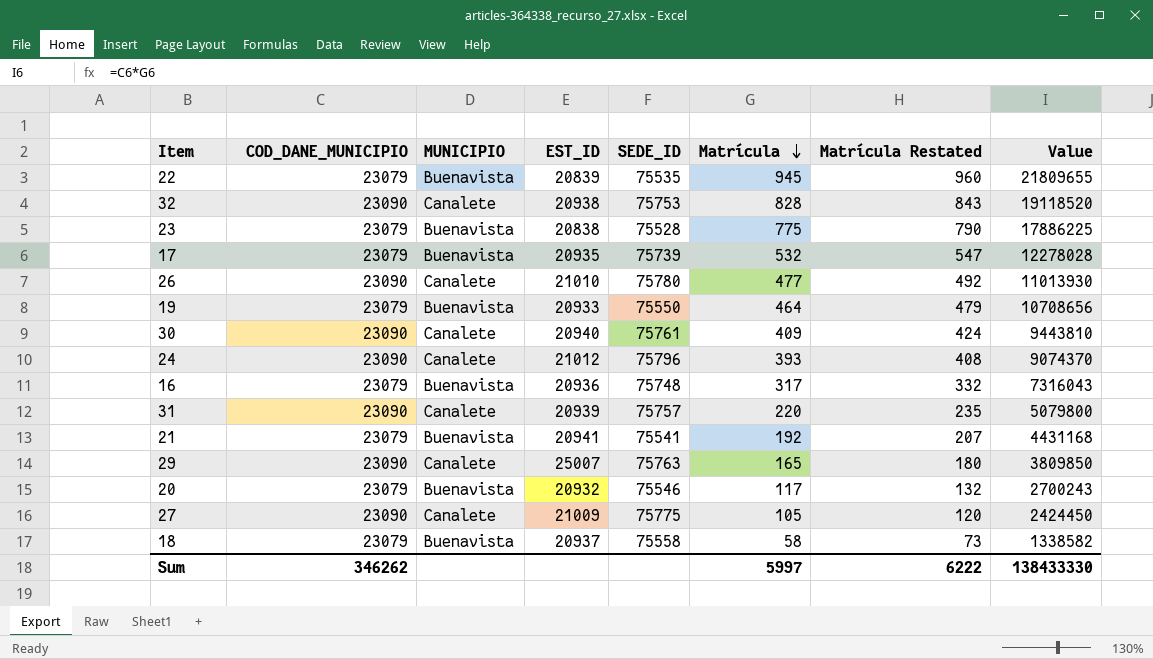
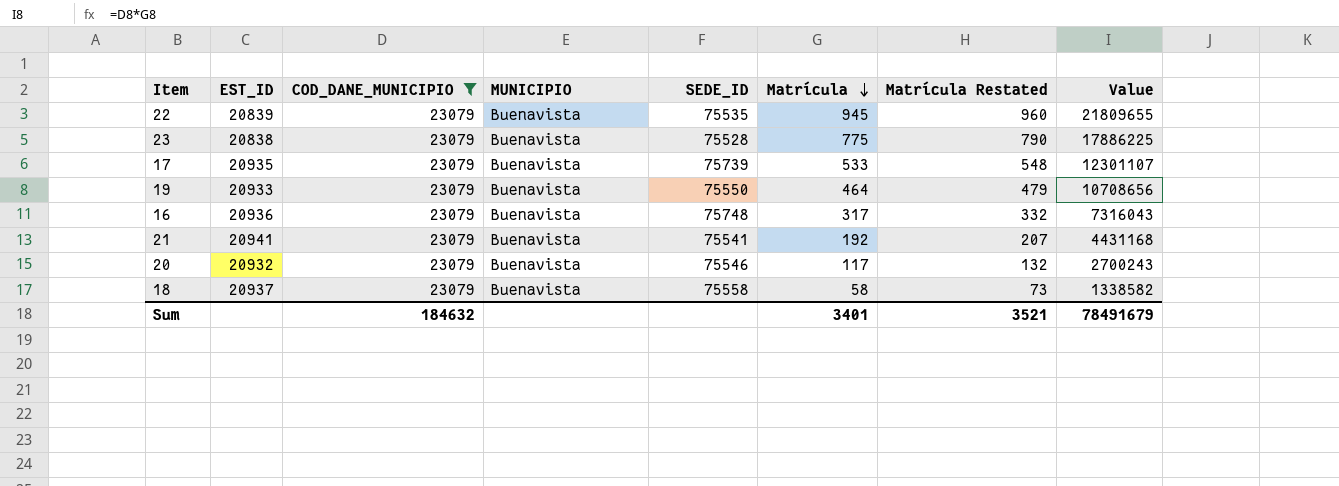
filter: none -> COD_DANE_MUNICIPIO = 23079
column EST_ID | position: 4 -> 2
17 | Matrícula: 532 -> 533
17 | Matrícula Restated: 547 -> 548
17 | Value: 12278028 -> 12301107
Sum | COD_DANE_MUNICIPIO: 346262 -> 184632
Sum | Matrícula: 5997 -> 3401
Sum | Matrícula Restated: 6222 -> 3521
Sum | Value: 138433330 -> 78491679

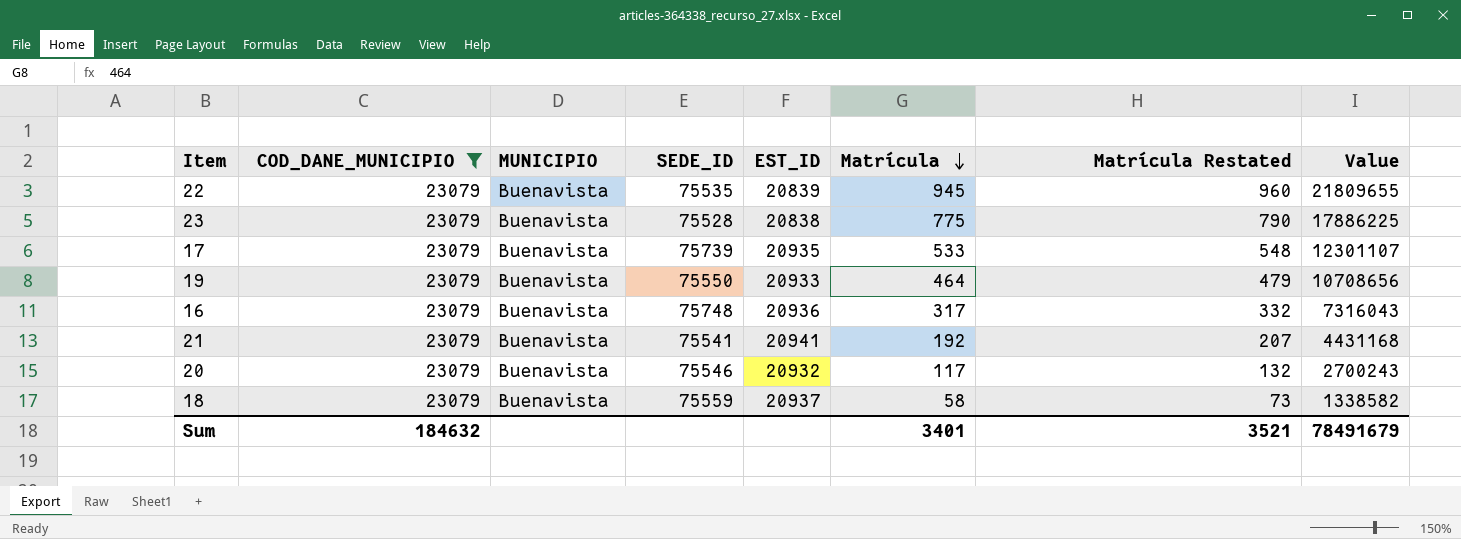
column EST_ID | position: 2 -> 5
18 | SEDE_ID: 75558 -> 75559

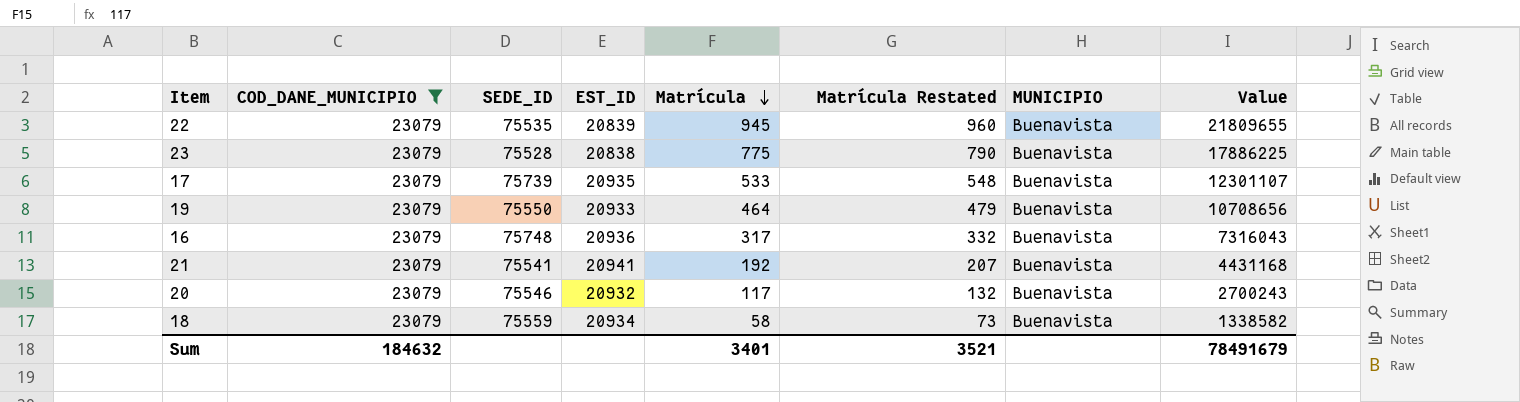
column MUNICIPIO | position: 3 -> 7
18 | EST_ID: 20937 -> 20934

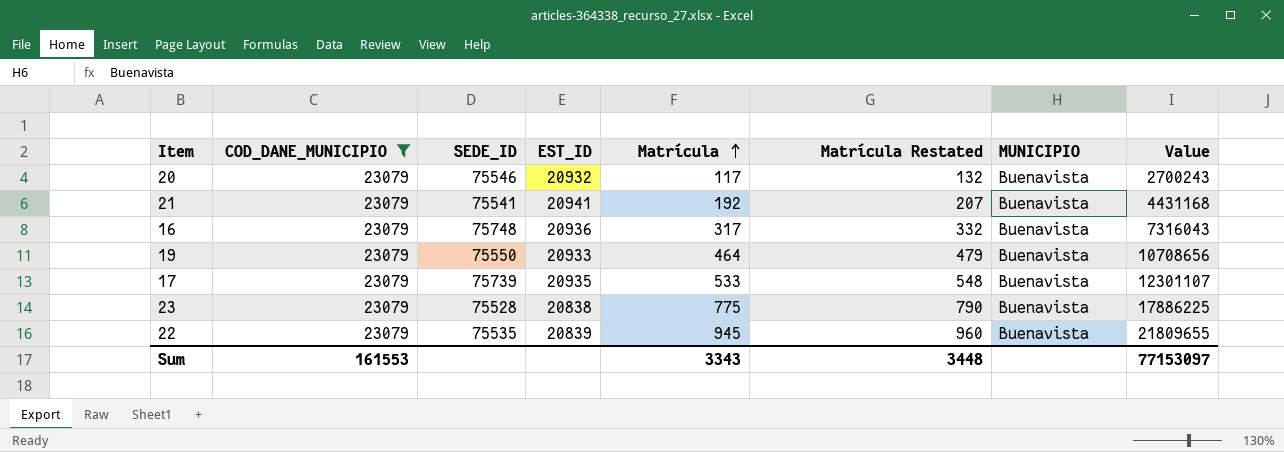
row order: Matrícula descending -> Matrícula ascending
row 18: 23079 | 75559 | 20934 | 58 | 73 | Buenavista | 1338582 -> none
Sum | COD_DANE_MUNICIPIO: 184632 -> 161553
Sum | Matrícula: 3401 -> 3343
Sum | Matrícula Restated: 3521 -> 3448
Sum | Value: 78491679 -> 77153097

